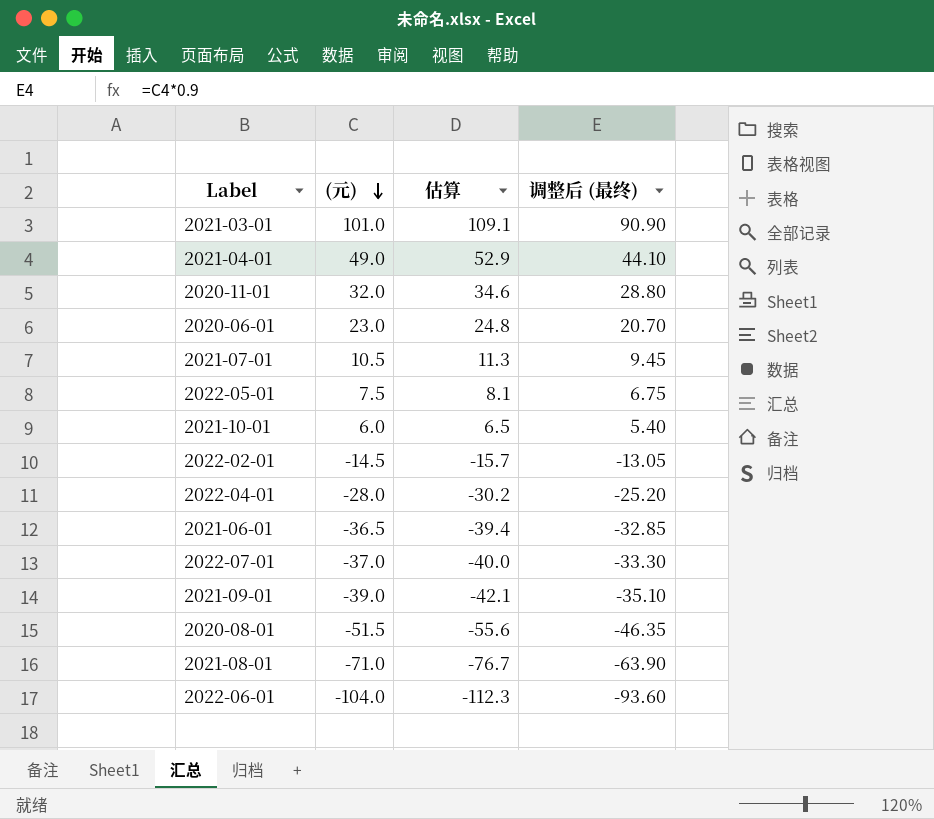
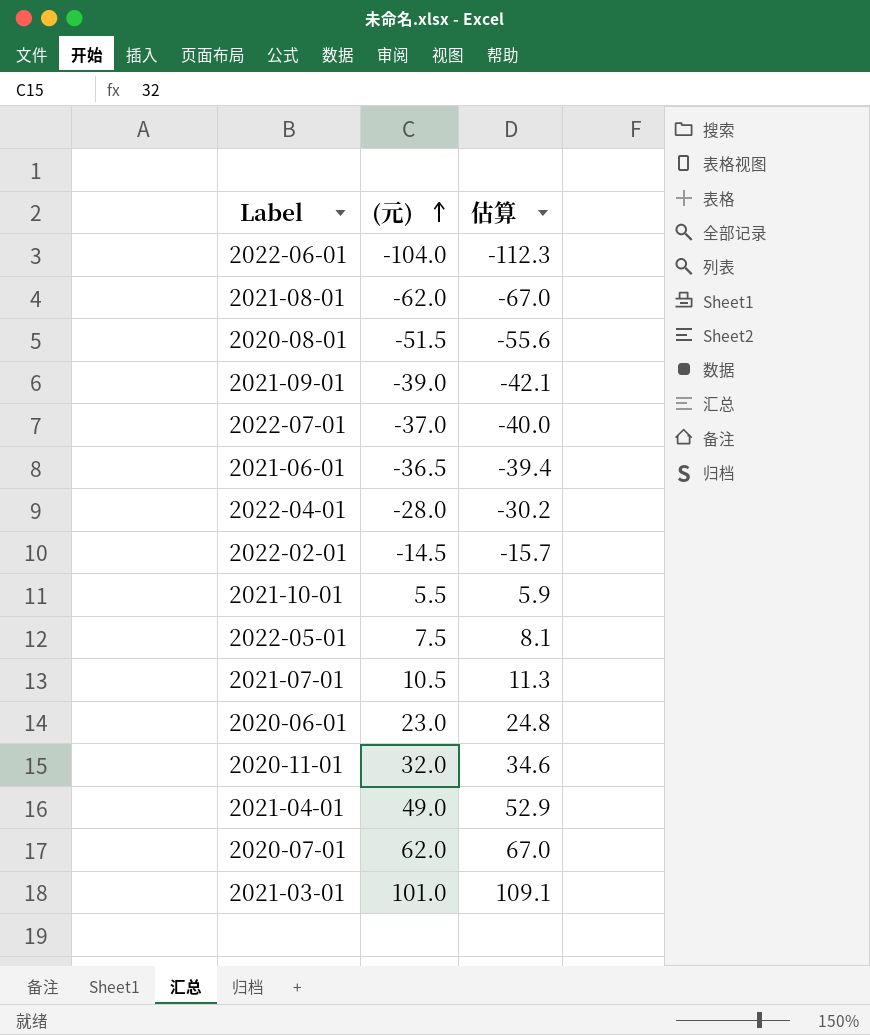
row order: (元) descending -> (元) ascending
column 调整后 (最终) | formula: [(元)] * 0.9 -> none
2021-08-01 | (元): -71.0 -> -62.0
2021-08-01 | 估算: -76.7 -> -67.0
2021-10-01 | (元): 6.0 -> 5.5
2021-10-01 | 估算: 6.5 -> 5.9
row 2020-07-01: none -> 62.0 | 67.0

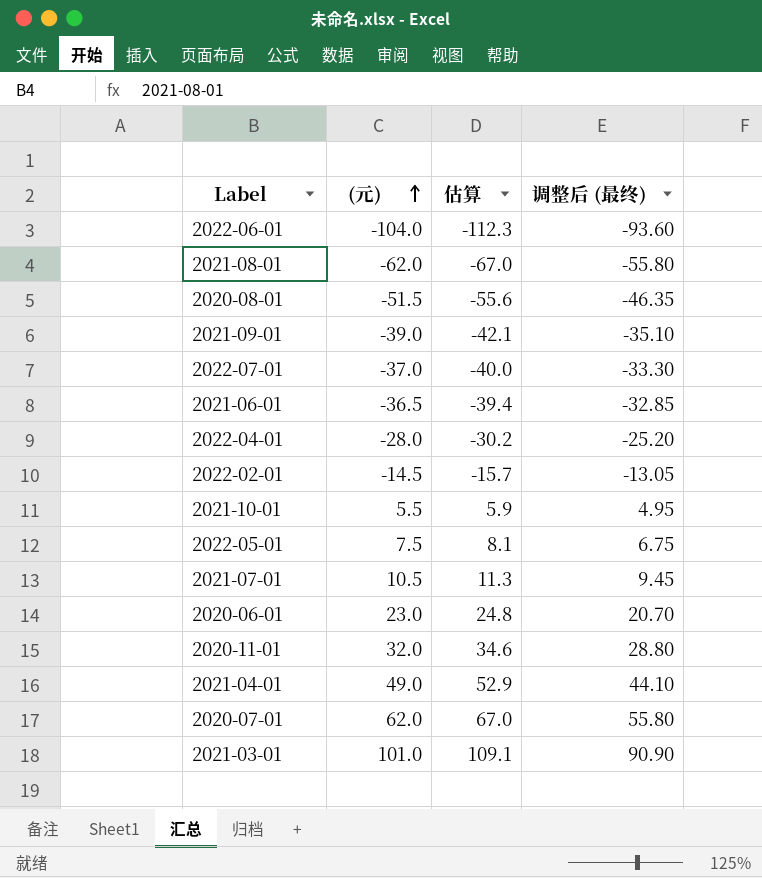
column 调整后 (最终) | formula: none -> [(元)] * 0.9

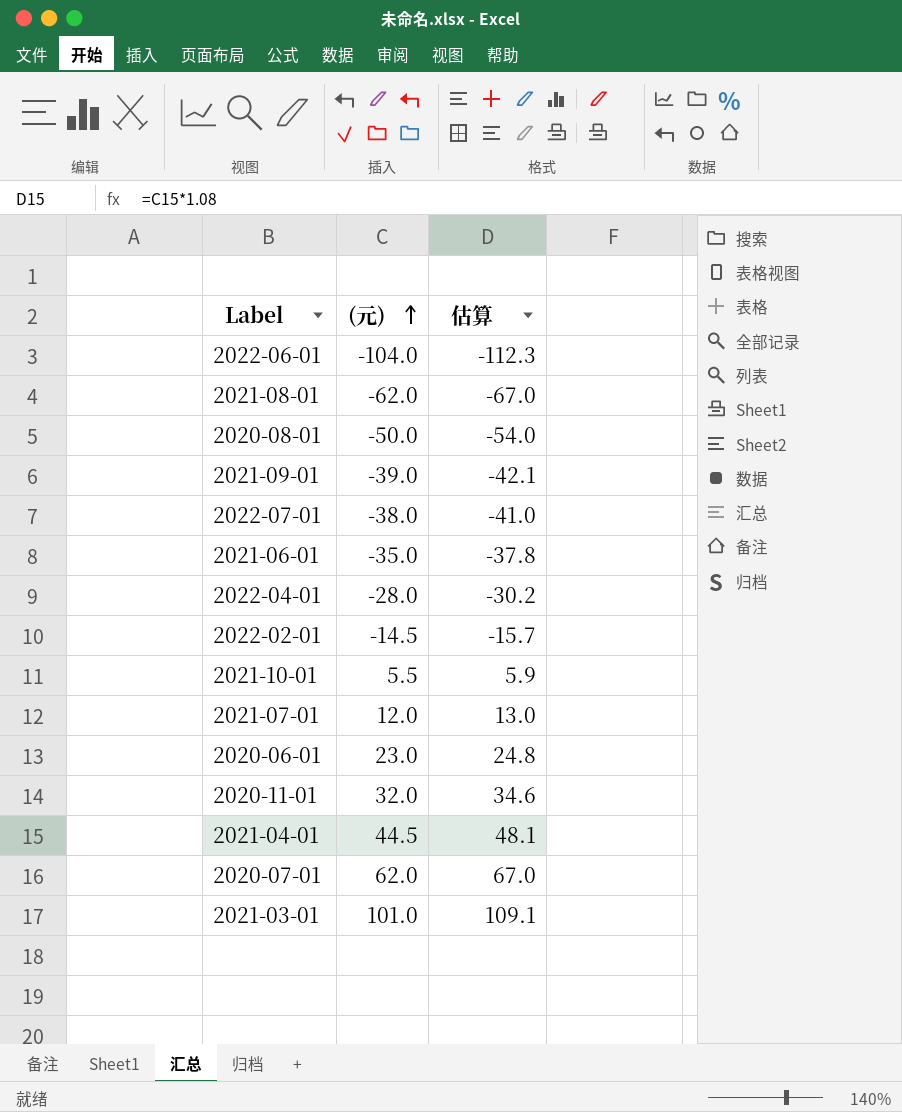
column 调整后 (最终) | formula: [(元)] * 0.9 -> none
row 2022-05-01: 7.5 | 8.1 | 6.75 -> none
2020-08-01 | (元): -51.5 -> -50.0
2020-08-01 | 估算: -55.6 -> -54.0
2022-07-01 | (元): -37.0 -> -38.0
2022-07-01 | 估算: -40.0 -> -41.0
2021-06-01 | (元): -36.5 -> -35.0
2021-06-01 | 估算: -39.4 -> -37.8
2021-07-01 | (元): 10.5 -> 12.0
2021-07-01 | 估算: 11.3 -> 13.0
2021-04-01 | (元): 49.0 -> 44.5
2021-04-01 | 估算: 52.9 -> 48.1

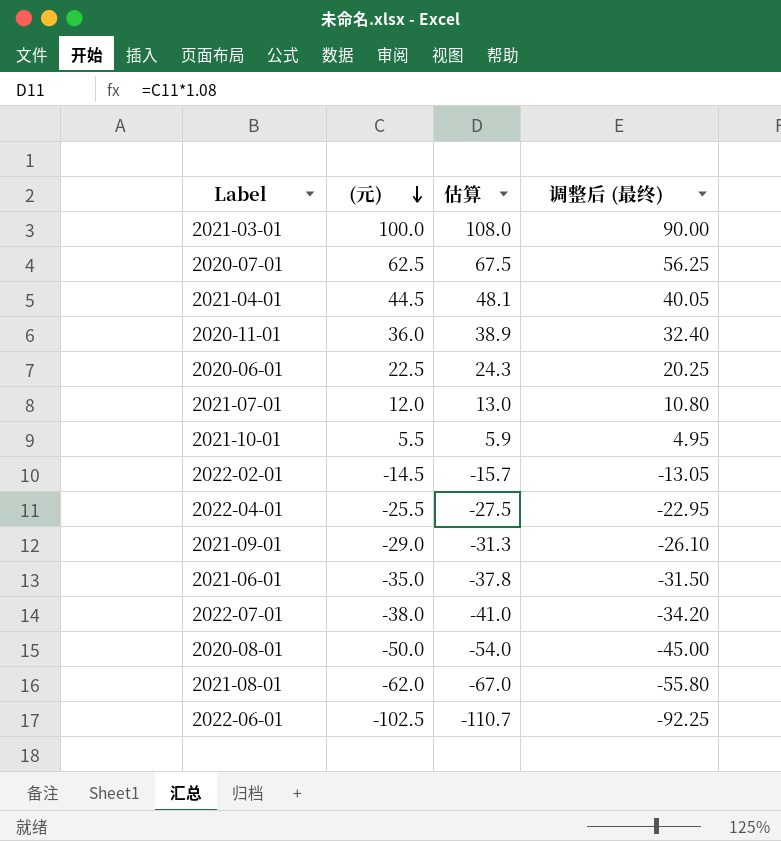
row order: (元) ascending -> (元) descending
column 调整后 (最终) | formula: none -> [(元)] * 0.9
2021-03-01 | (元): 101.0 -> 100.0
2021-03-01 | 估算: 109.1 -> 108.0
2020-07-01 | (元): 62.0 -> 62.5
2020-07-01 | 估算: 67.0 -> 67.5
2020-11-01 | (元): 32.0 -> 36.0
2020-11-01 | 估算: 34.6 -> 38.9
2020-06-01 | (元): 23.0 -> 22.5
2020-06-01 | 估算: 24.8 -> 24.3
2022-04-01 | (元): -28.0 -> -25.5
2022-04-01 | 估算: -30.2 -> -27.5
2021-09-01 | (元): -39.0 -> -29.0
2021-09-01 | 估算: -42.1 -> -31.3
2022-06-01 | (元): -104.0 -> -102.5
2022-06-01 | 估算: -112.3 -> -110.7

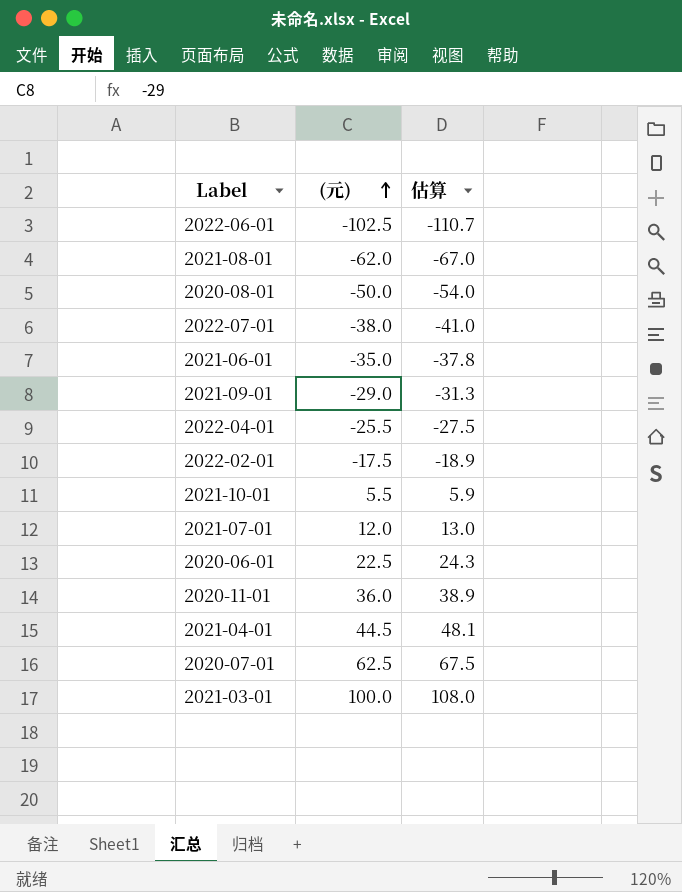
row order: (元) descending -> (元) ascending
column 调整后 (最终) | formula: [(元)] * 0.9 -> none
2022-02-01 | (元): -14.5 -> -17.5
2022-02-01 | 估算: -15.7 -> -18.9

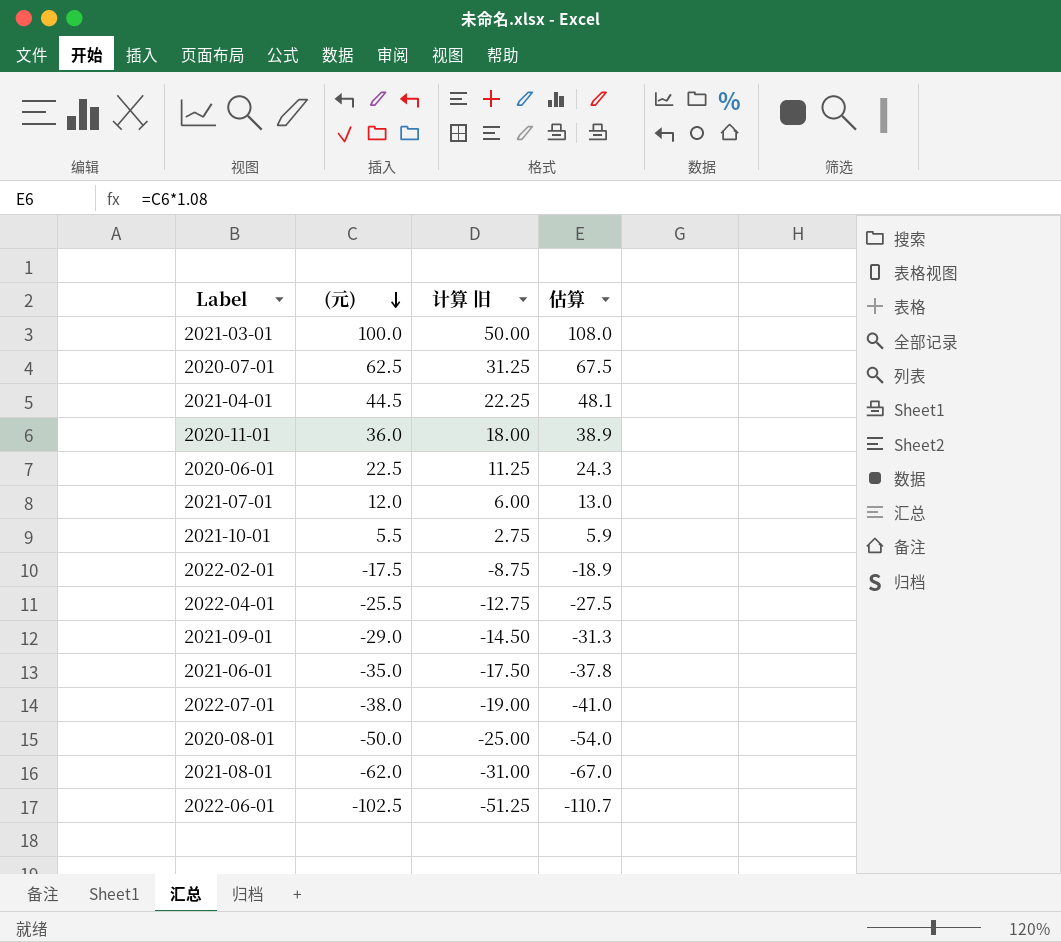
row order: (元) ascending -> (元) descending
column 计算 旧 | formula: none -> [(元)] * 0.5

